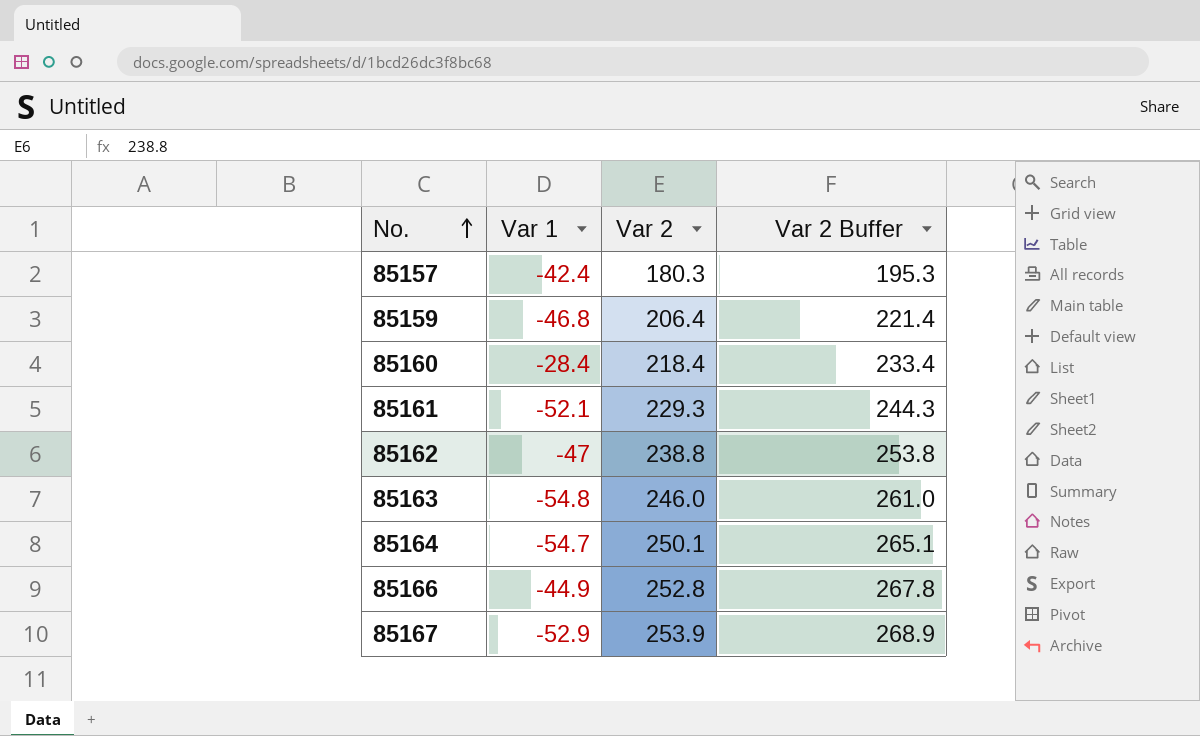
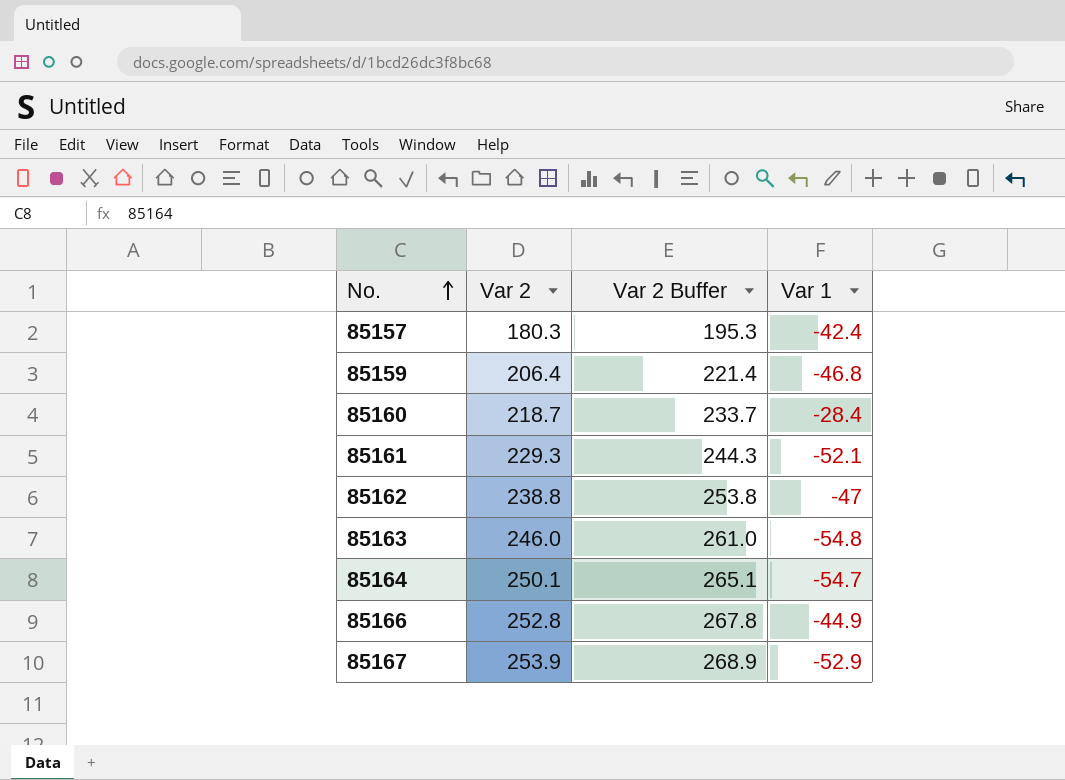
column Var 1 | position: 2 -> 4
85160 | Var 2: 218.4 -> 218.7
85160 | Var 2 Buffer: 233.4 -> 233.7

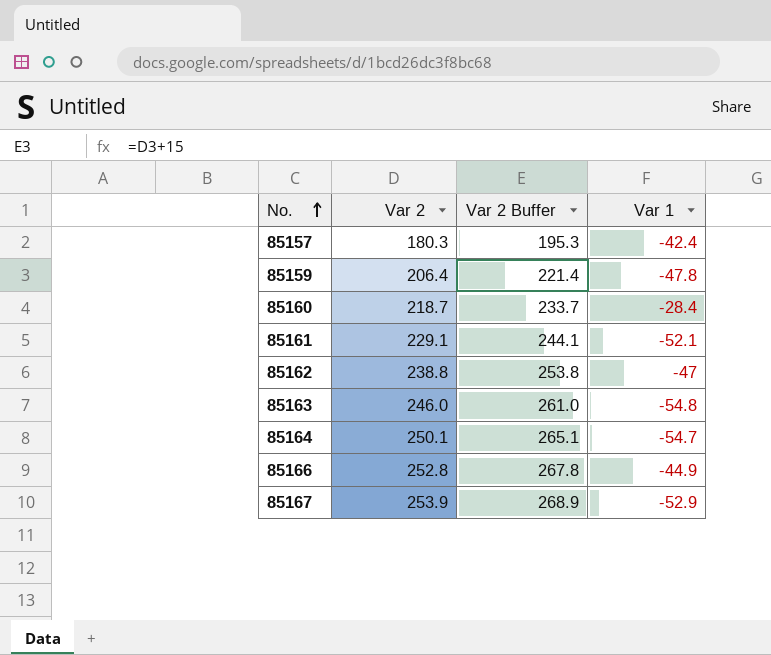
85159 | Var 1: -46.8 -> -47.8
85161 | Var 2: 229.3 -> 229.1
85161 | Var 2 Buffer: 244.3 -> 244.1

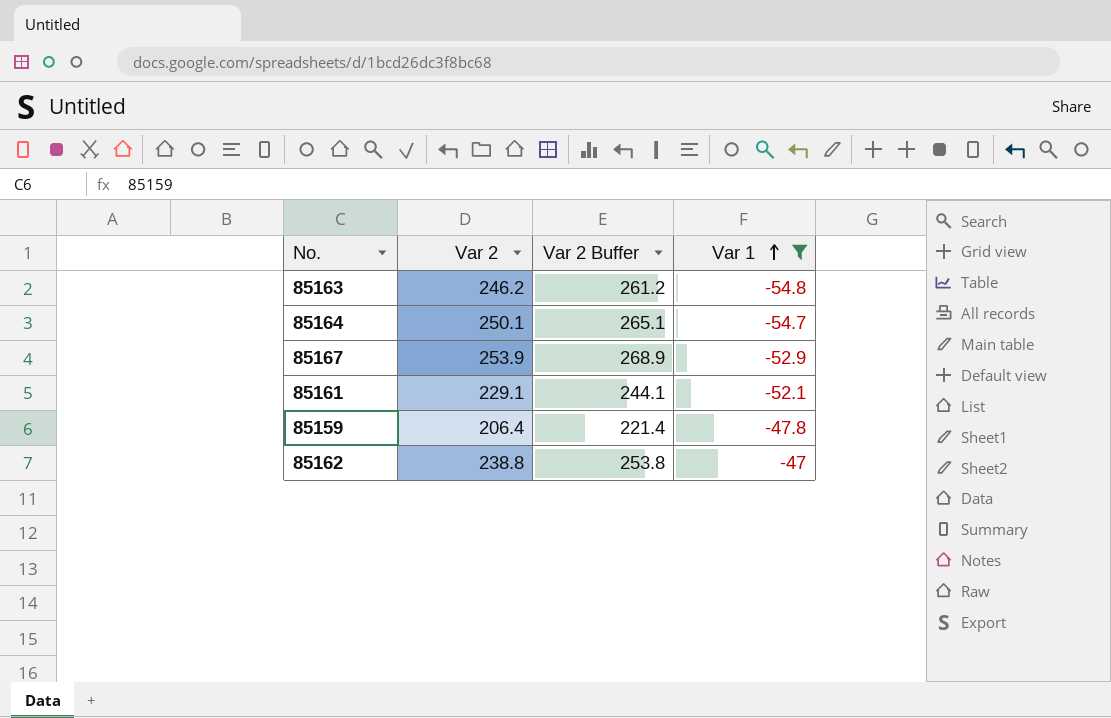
filter: none -> Var 1 <= -47
row order: No. ascending -> Var 1 ascending
85163 | Var 2: 246.0 -> 246.2
85163 | Var 2 Buffer: 261.0 -> 261.2

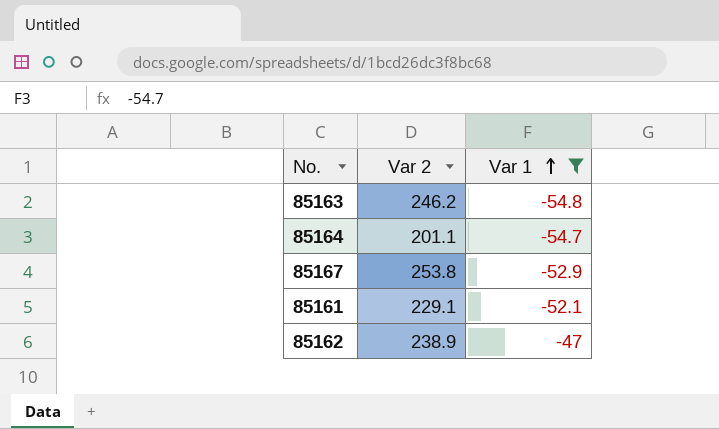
column Var 2 Buffer | formula: [Var 2] + 15 -> none
row 85159: 206.4 | 221.4 | -47.8 -> none
85164 | Var 2: 250.1 -> 201.1
85167 | Var 2: 253.9 -> 253.8
85162 | Var 2: 238.8 -> 238.9

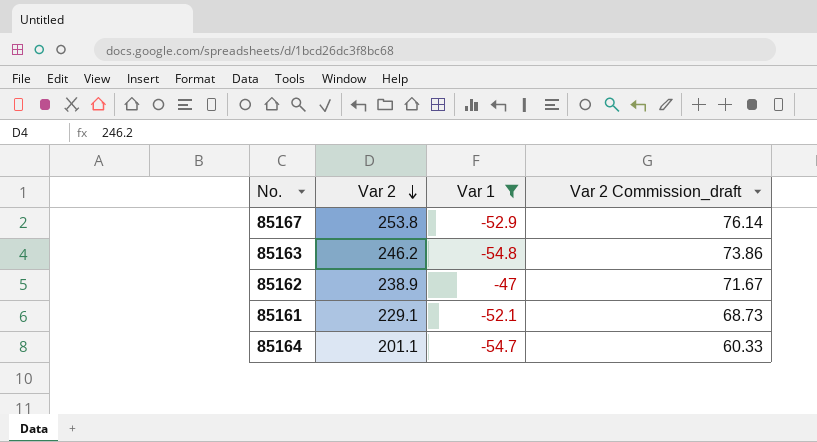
row order: Var 1 ascending -> Var 2 descending
column Var 2 Commission_draft | formula: none -> [Var 2] * 0.3

